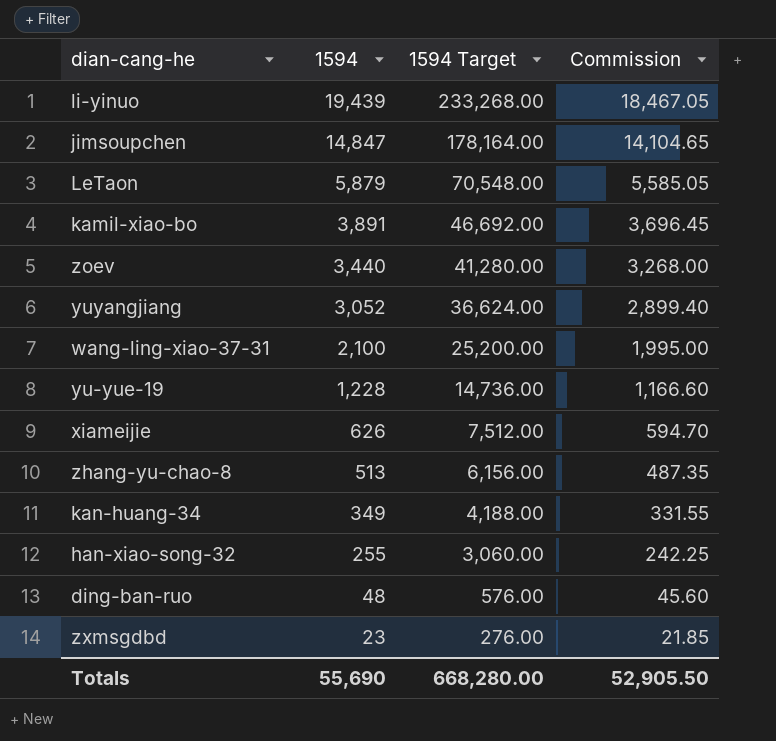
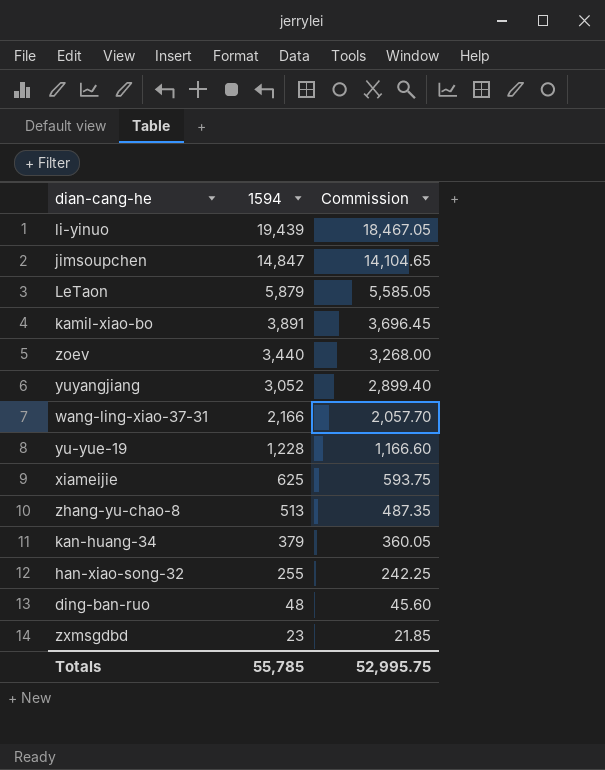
column 1594 Target | formula: [1594] * 12 -> none
wang-ling-xiao-37-31 | 1594: 2,100 -> 2,166
wang-ling-xiao-37-31 | Commission: 1,995.00 -> 2,057.70
xiameijie | 1594: 626 -> 625
xiameijie | Commission: 594.70 -> 593.75
kan-huang-34 | 1594: 349 -> 379
kan-huang-34 | Commission: 331.55 -> 360.05
Totals | 1594: 55,690 -> 55,785
Totals | Commission: 52,905.50 -> 52,995.75

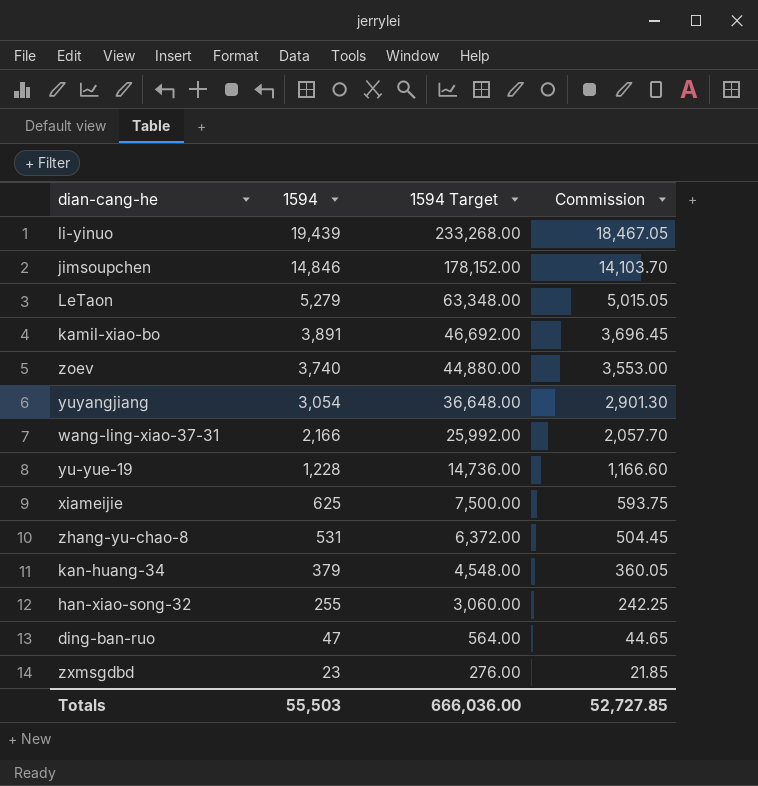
column 1594 Target | formula: none -> [1594] * 12
jimsoupchen | 1594: 14,847 -> 14,846
jimsoupchen | Commission: 14,104.65 -> 14,103.70
LeTaon | 1594: 5,879 -> 5,279
LeTaon | Commission: 5,585.05 -> 5,015.05
zoev | 1594: 3,440 -> 3,740
zoev | Commission: 3,268.00 -> 3,553.00
yuyangjiang | 1594: 3,052 -> 3,054
yuyangjiang | Commission: 2,899.40 -> 2,901.30
zhang-yu-chao-8 | 1594: 513 -> 531
zhang-yu-chao-8 | Commission: 487.35 -> 504.45
ding-ban-ruo | 1594: 48 -> 47
ding-ban-ruo | Commission: 45.60 -> 44.65
Totals | 1594: 55,785 -> 55,503
Totals | Commission: 52,995.75 -> 52,727.85

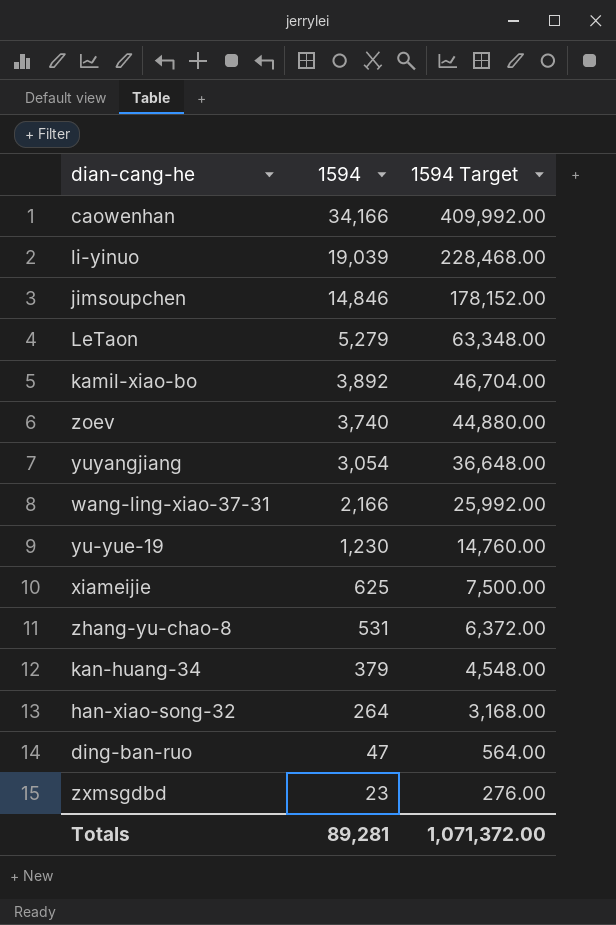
column Commission | formula: [1594] * 0.95 -> none
row caowenhan: none -> 34,166 | 409,992.00
li-yinuo | 1594: 19,439 -> 19,039
li-yinuo | 1594 Target: 233,268.00 -> 228,468.00
kamil-xiao-bo | 1594: 3,891 -> 3,892
kamil-xiao-bo | 1594 Target: 46,692.00 -> 46,704.00
yu-yue-19 | 1594: 1,228 -> 1,230
yu-yue-19 | 1594 Target: 14,736.00 -> 14,760.00
han-xiao-song-32 | 1594: 255 -> 264
han-xiao-song-32 | 1594 Target: 3,060.00 -> 3,168.00
Totals | 1594: 55,503 -> 89,281
Totals | 1594 Target: 666,036.00 -> 1,071,372.00

